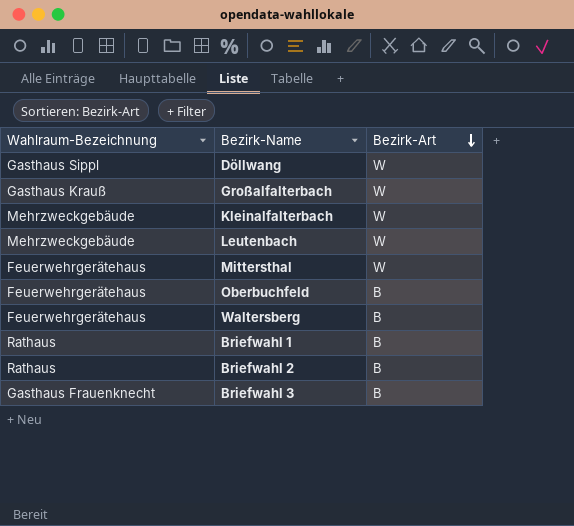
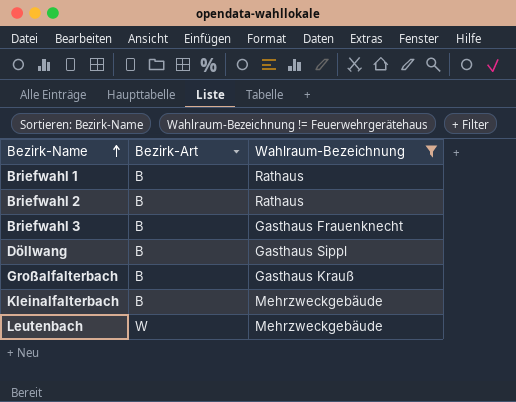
filter: none -> Wahlraum-Bezeichnung != Feuerwehrgerätehaus
row order: Bezirk-Art descending -> Bezirk-Name ascending
column Wahlraum-Bezeichnung | position: 1 -> 3
Döllwang | Bezirk-Art: W -> B
Großalfalterbach | Bezirk-Art: W -> B
Kleinalfalterbach | Bezirk-Art: W -> B

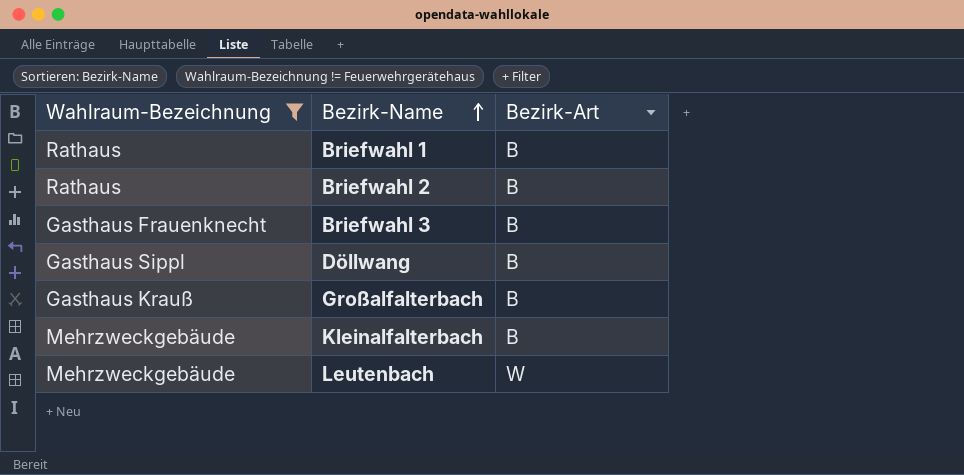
column Wahlraum-Bezeichnung | position: 3 -> 1

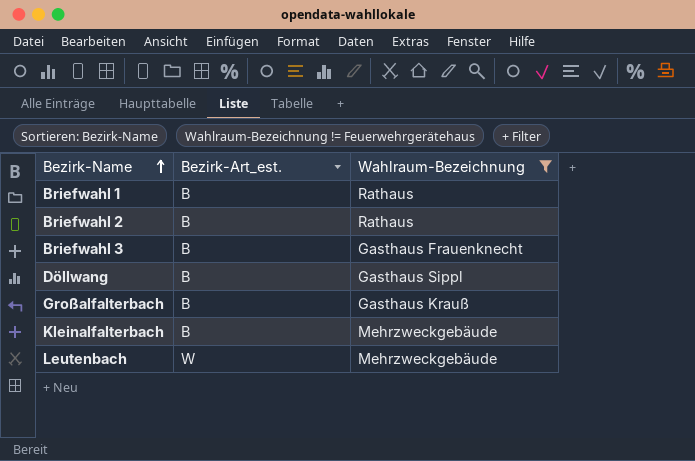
column name: Bezirk-Art -> Bezirk-Art_est.
column Wahlraum-Bezeichnung | position: 1 -> 3

